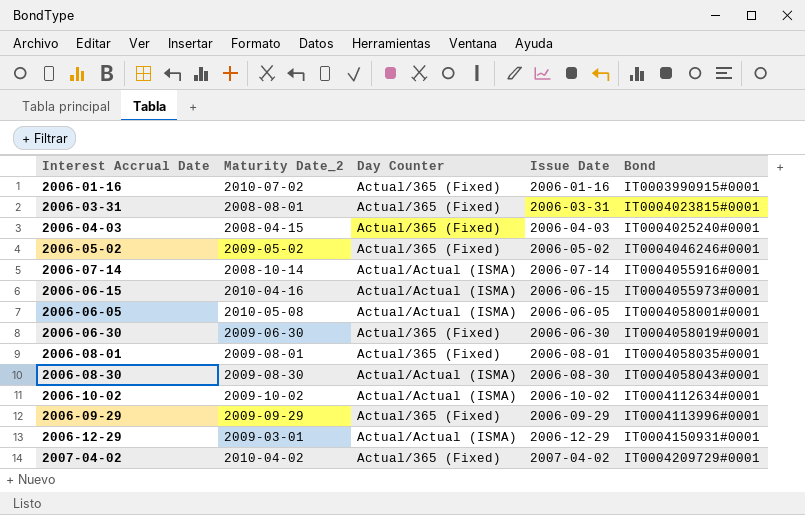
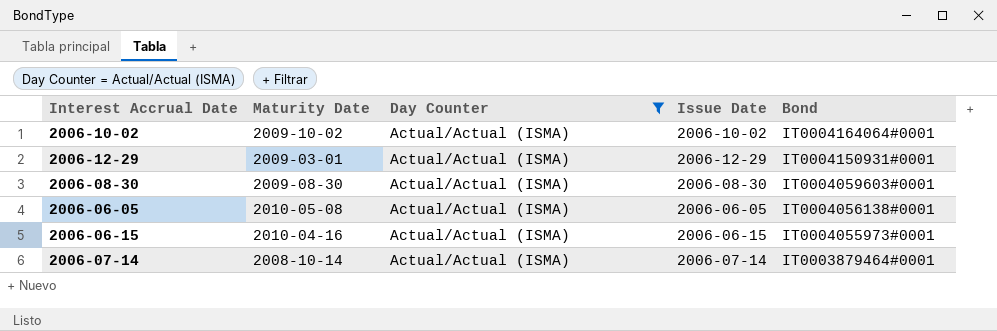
filter: none -> Day Counter = Actual/Actual (ISMA)
row order: Bond ascending -> Bond descending
column name: Maturity Date_2 -> Maturity Date
2006-10-02 | Bond: IT0004112634#0001 -> IT0004164064#0001
2006-08-30 | Bond: IT0004058043#0001 -> IT0004059603#0001
2006-06-05 | Bond: IT0004058001#0001 -> IT0004056138#0001
2006-07-14 | Bond: IT0004055916#0001 -> IT0003879464#0001

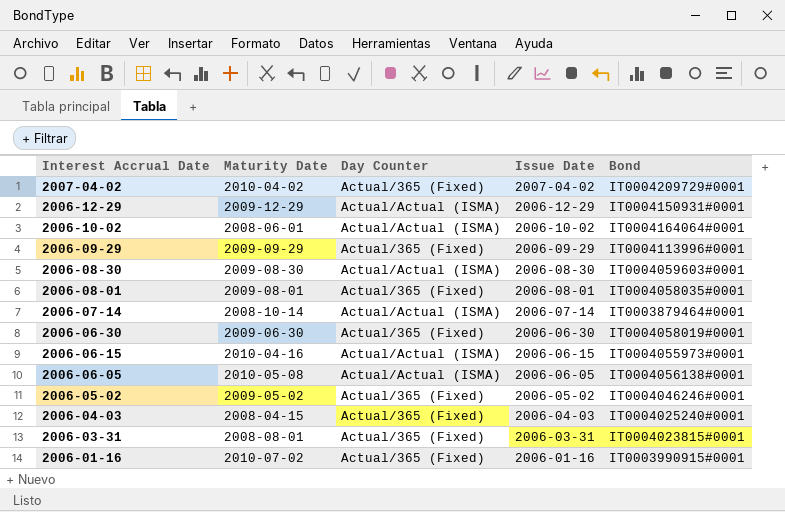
filter: Day Counter = Actual/Actual (ISMA) -> none
row order: Bond descending -> Interest Accrual Date descending
2006-12-29 | Maturity Date: 2009-03-01 -> 2009-12-29
2006-10-02 | Maturity Date: 2009-10-02 -> 2008-06-01

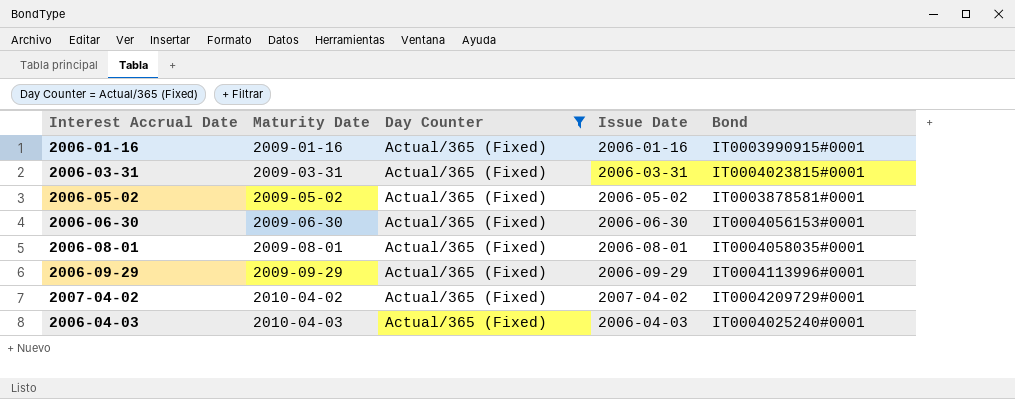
filter: none -> Day Counter = Actual/365 (Fixed)
row order: Interest Accrual Date descending -> Maturity Date ascending
2006-01-16 | Maturity Date: 2010-07-02 -> 2009-01-16
2006-03-31 | Maturity Date: 2008-08-01 -> 2009-03-31
2006-05-02 | Bond: IT0004046246#0001 -> IT0003878581#0001
2006-06-30 | Bond: IT0004058019#0001 -> IT0004056153#0001
2006-04-03 | Maturity Date: 2008-04-15 -> 2010-04-03

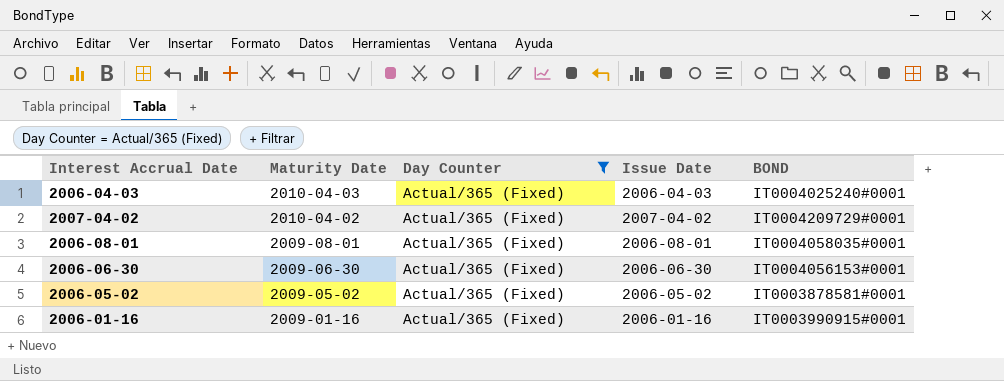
row order: Maturity Date ascending -> Maturity Date descending
column name: Bond -> BOND
row 2006-03-31: 2009-03-31 | Actual/365 (Fixed) | 2006-03-31 | IT0004023815#0001 -> none
row 2006-09-29: 2009-09-29 | Actual/365 (Fixed) | 2006-09-29 | IT0004113996#0001 -> none

